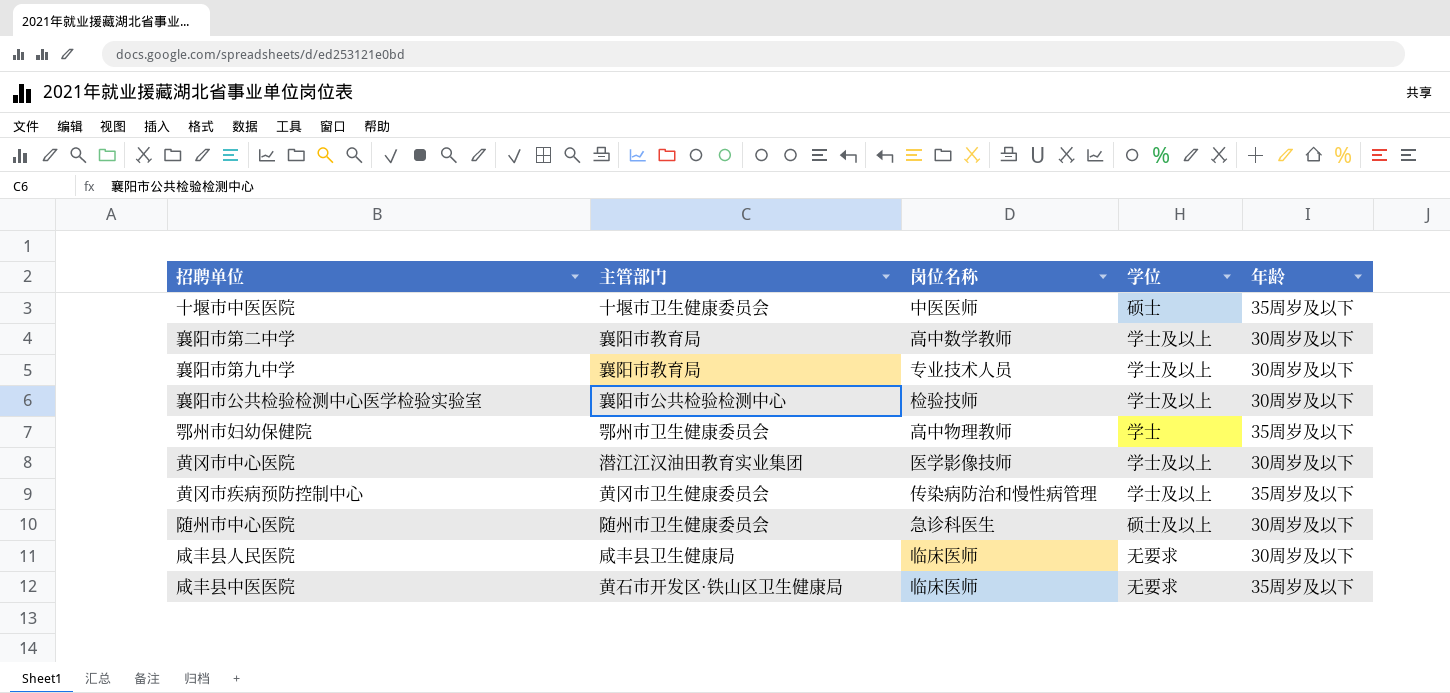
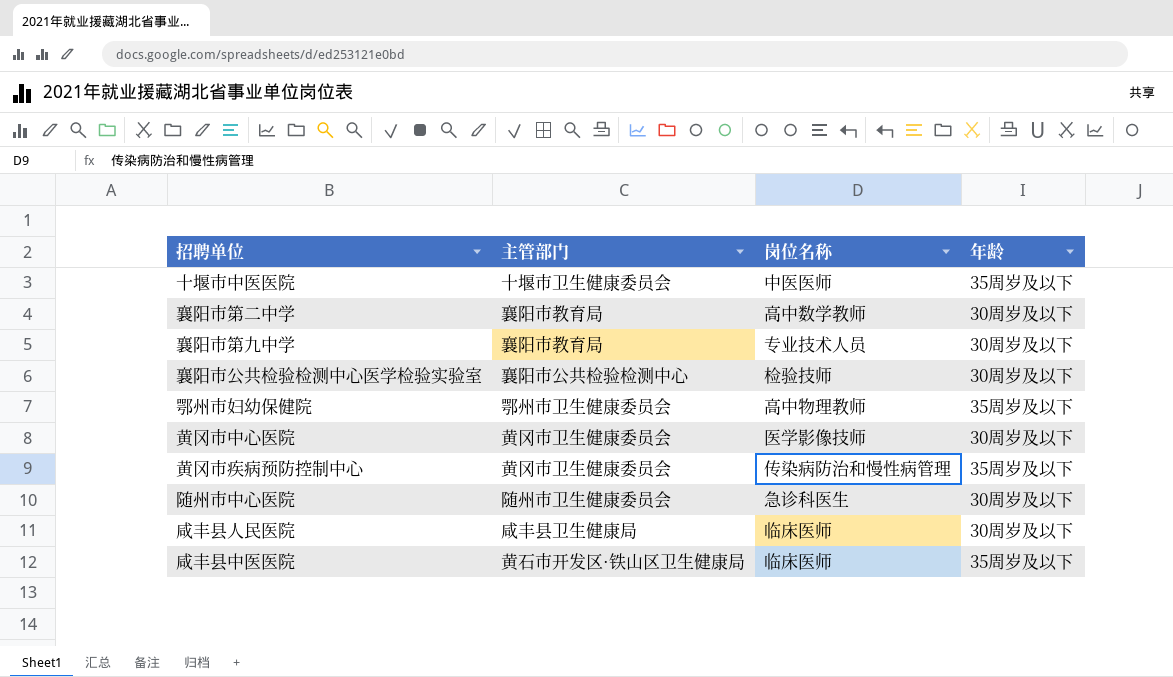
column 学位 | position: 4 -> none
黄冈市中心医院 | 主管部门: 潜江江汉油田教育实业集团 -> 黄冈市卫生健康委员会

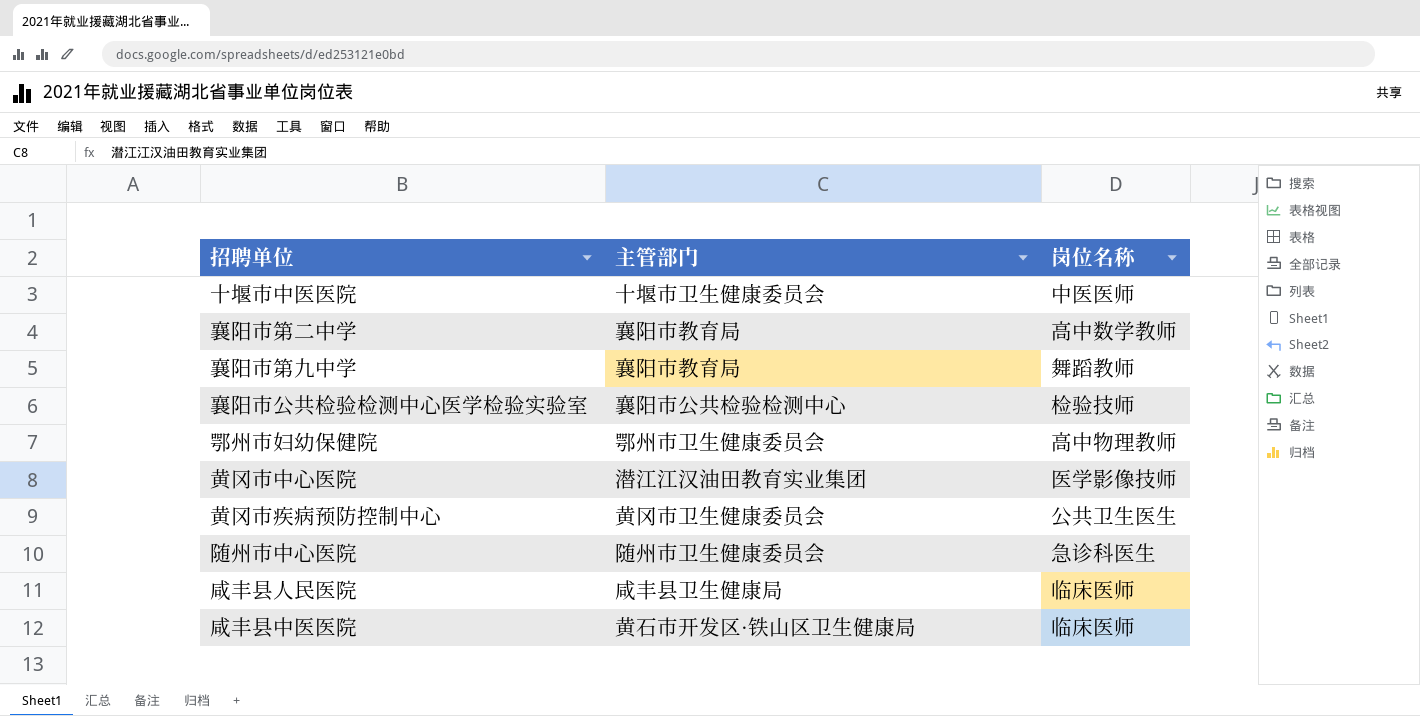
column 年龄 | position: 4 -> none
襄阳市第九中学 | 岗位名称: 专业技术人员 -> 舞蹈教师
黄冈市中心医院 | 主管部门: 黄冈市卫生健康委员会 -> 潜江江汉油田教育实业集团
黄冈市疾病预防控制中心 | 岗位名称: 传染病防治和慢性病管理 -> 公共卫生医生

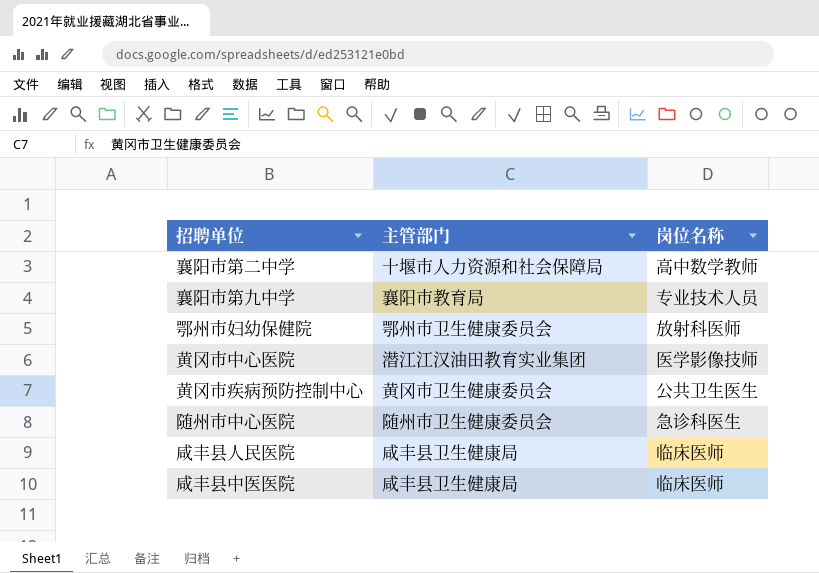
row 十堰市中医医院: 十堰市卫生健康委员会 | 中医医师 -> none
row 襄阳市公共检验检测中心医学检验实验室: 襄阳市公共检验检测中心 | 检验技师 -> none
襄阳市第二中学 | 主管部门: 襄阳市教育局 -> 十堰市人力资源和社会保障局
襄阳市第九中学 | 岗位名称: 舞蹈教师 -> 专业技术人员
鄂州市妇幼保健院 | 岗位名称: 高中物理教师 -> 放射科医师
咸丰县中医医院 | 主管部门: 黄石市开发区·铁山区卫生健康局 -> 咸丰县卫生健康局

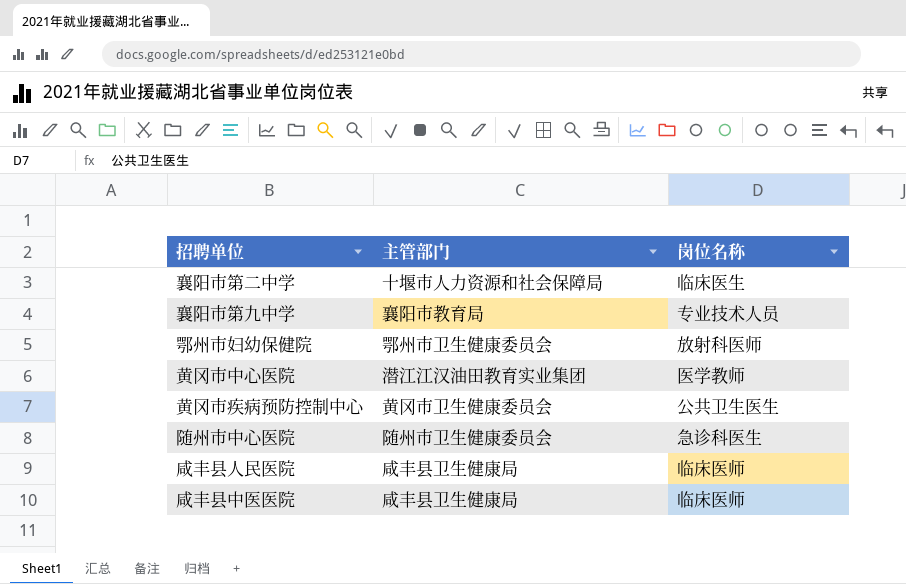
襄阳市第二中学 | 岗位名称: 高中数学教师 -> 临床医生
黄冈市中心医院 | 岗位名称: 医学影像技师 -> 医学教师

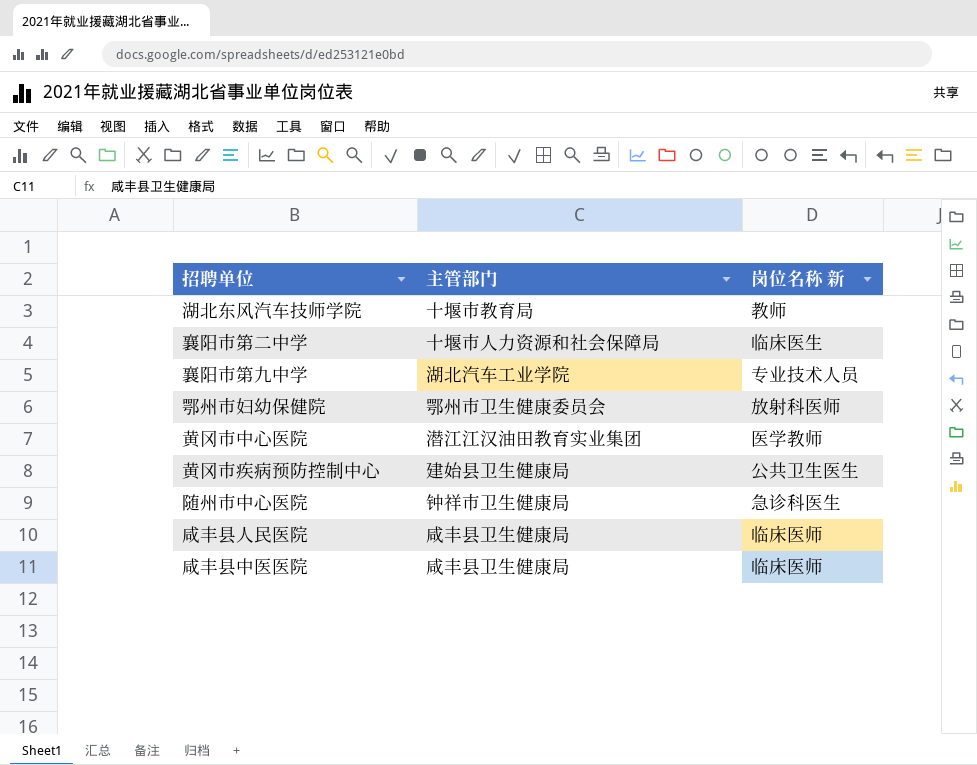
column name: 岗位名称 -> 岗位名称 新
row 湖北东风汽车技师学院: none -> 十堰市教育局 | 教师
襄阳市第九中学 | 主管部门: 襄阳市教育局 -> 湖北汽车工业学院
黄冈市疾病预防控制中心 | 主管部门: 黄冈市卫生健康委员会 -> 建始县卫生健康局
随州市中心医院 | 主管部门: 随州市卫生健康委员会 -> 钟祥市卫生健康局

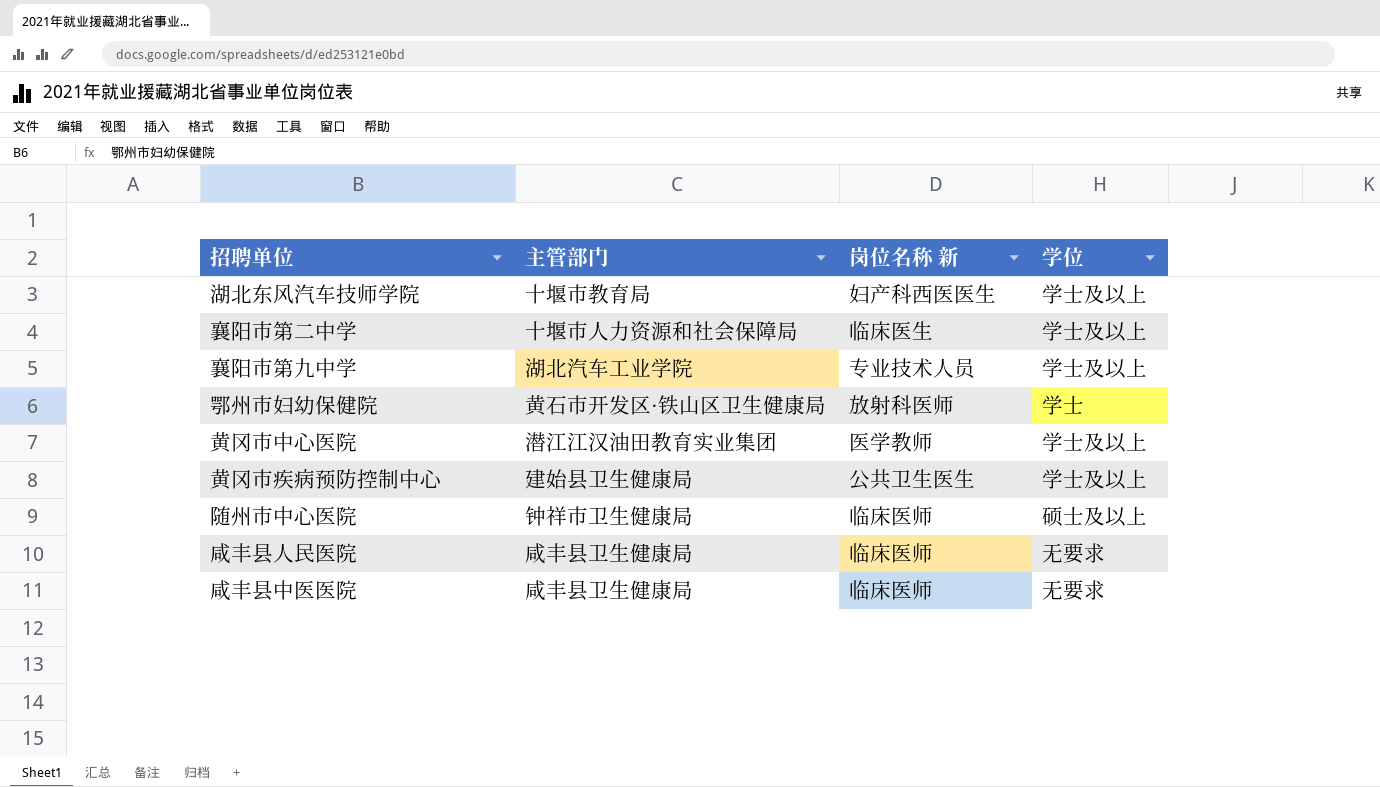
column 学位 | position: none -> 4
湖北东风汽车技师学院 | 岗位名称 新: 教师 -> 妇产科西医医生
鄂州市妇幼保健院 | 主管部门: 鄂州市卫生健康委员会 -> 黄石市开发区·铁山区卫生健康局
随州市中心医院 | 岗位名称 新: 急诊科医生 -> 临床医师

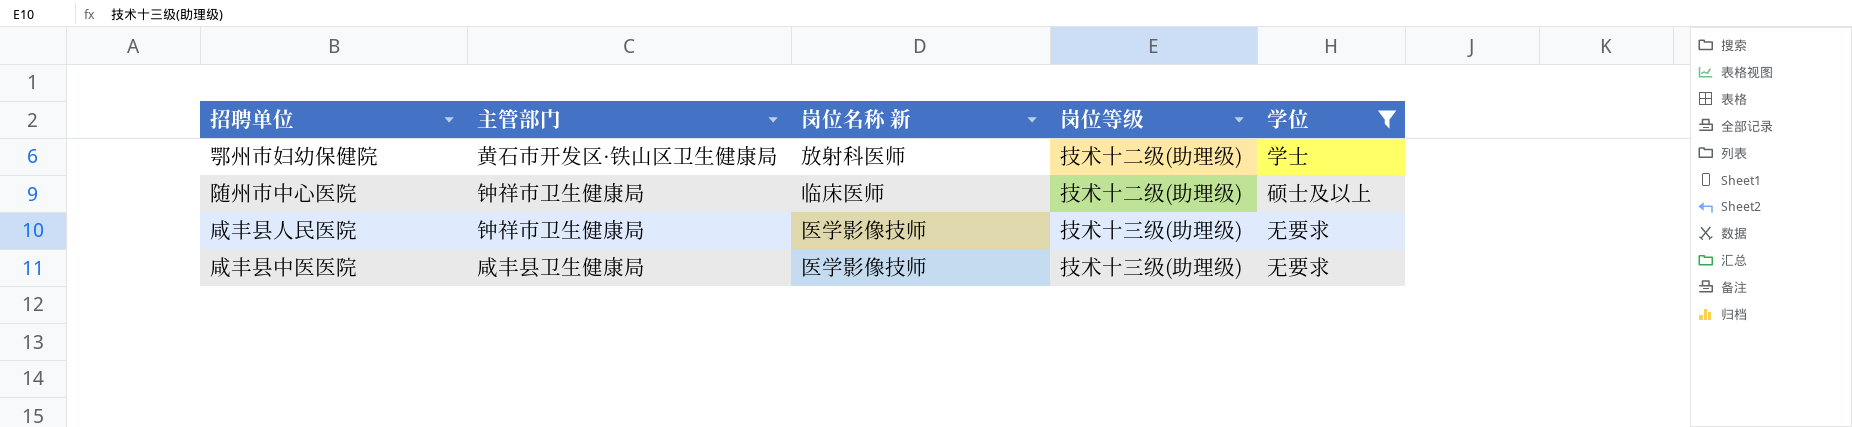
filter: none -> 学位 != 学士及以上
column 岗位等级 | position: none -> 4
咸丰县人民医院 | 主管部门: 咸丰县卫生健康局 -> 钟祥市卫生健康局
咸丰县人民医院 | 岗位名称 新: 临床医师 -> 医学影像技师
咸丰县中医医院 | 岗位名称 新: 临床医师 -> 医学影像技师

